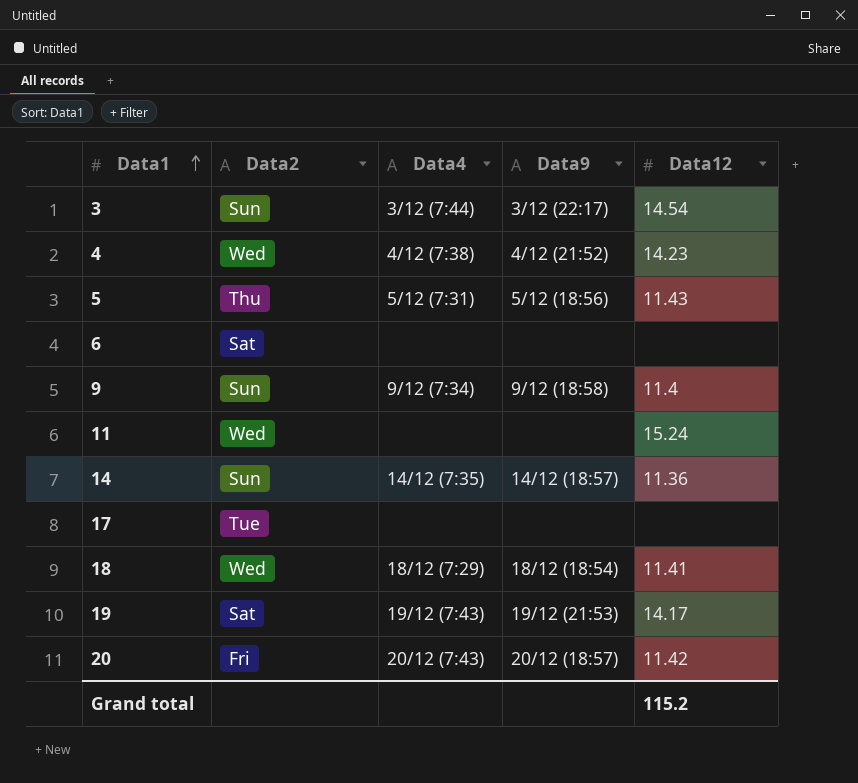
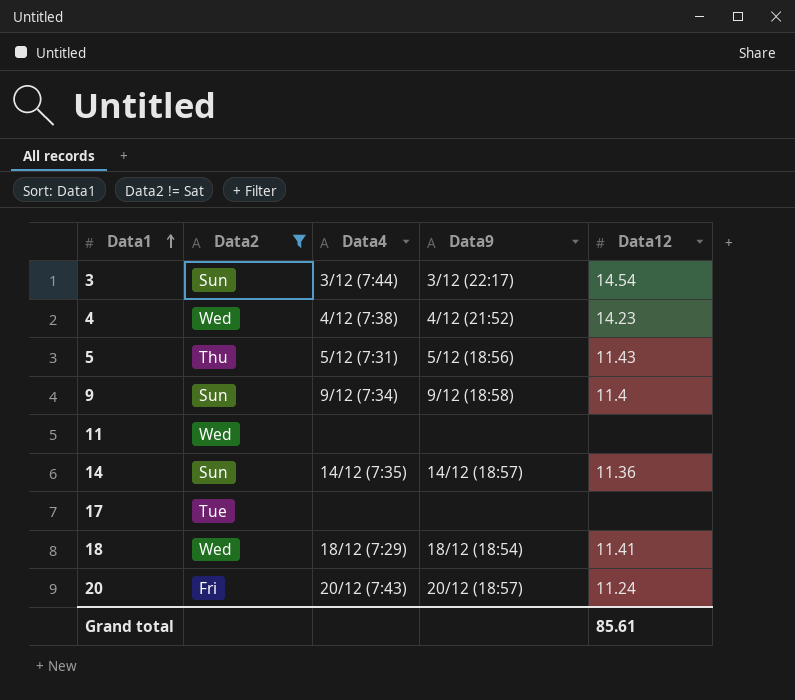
filter: none -> Data2 != Sat
11 | Data12: 15.24 -> none
20 | Data12: 11.42 -> 11.24
Grand total | Data12: 115.2 -> 85.61

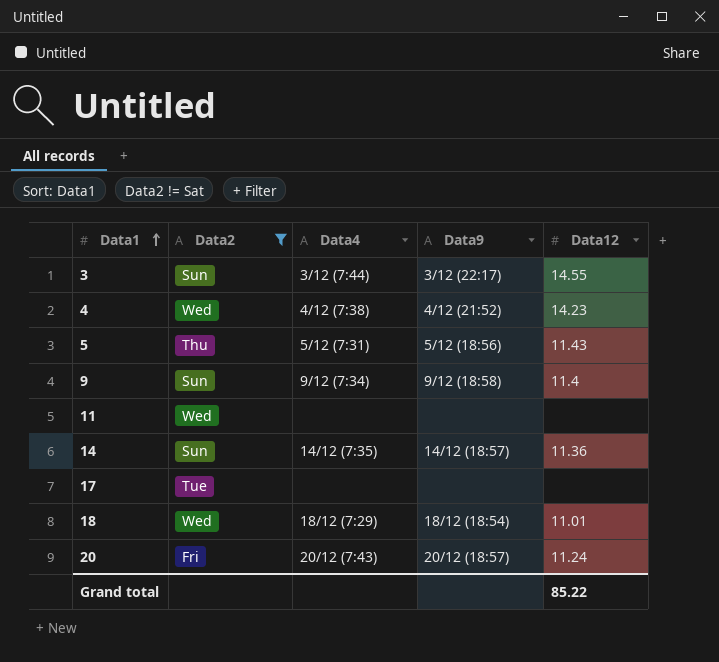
3 | Data12: 14.54 -> 14.55
18 | Data12: 11.41 -> 11.01
Grand total | Data12: 85.61 -> 85.22

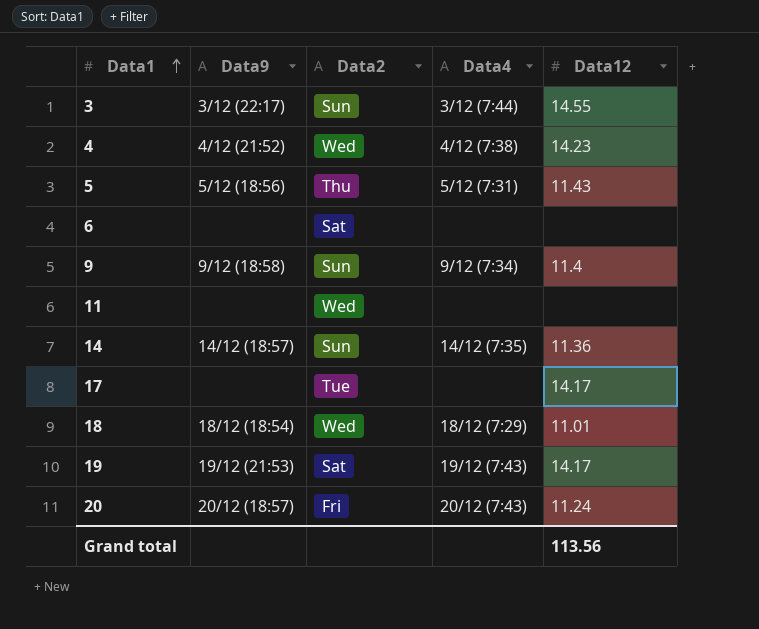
filter: Data2 != Sat -> none
column Data9 | position: 4 -> 2
17 | Data12: none -> 14.17
Grand total | Data12: 85.22 -> 113.56

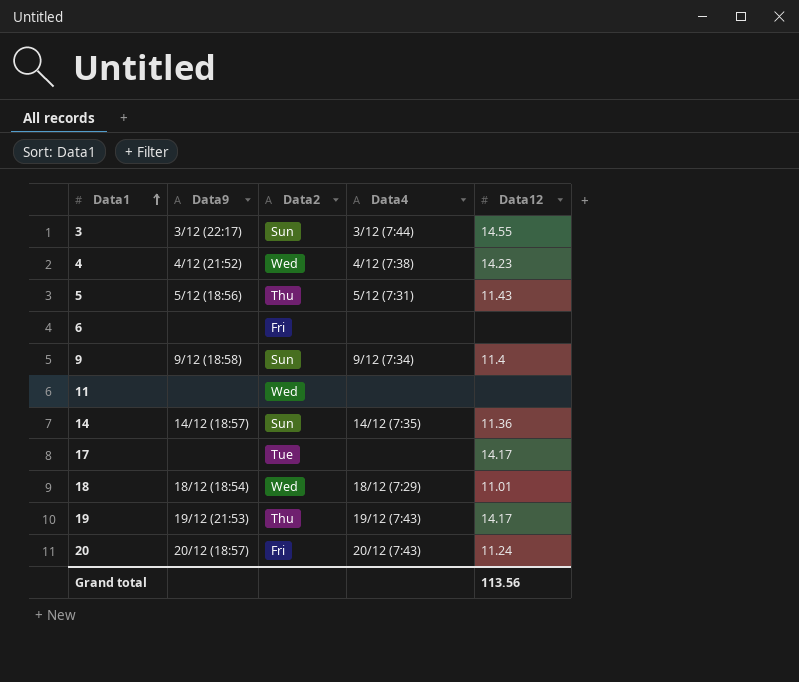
6 | Data2: Sat -> Fri
19 | Data2: Sat -> Thu

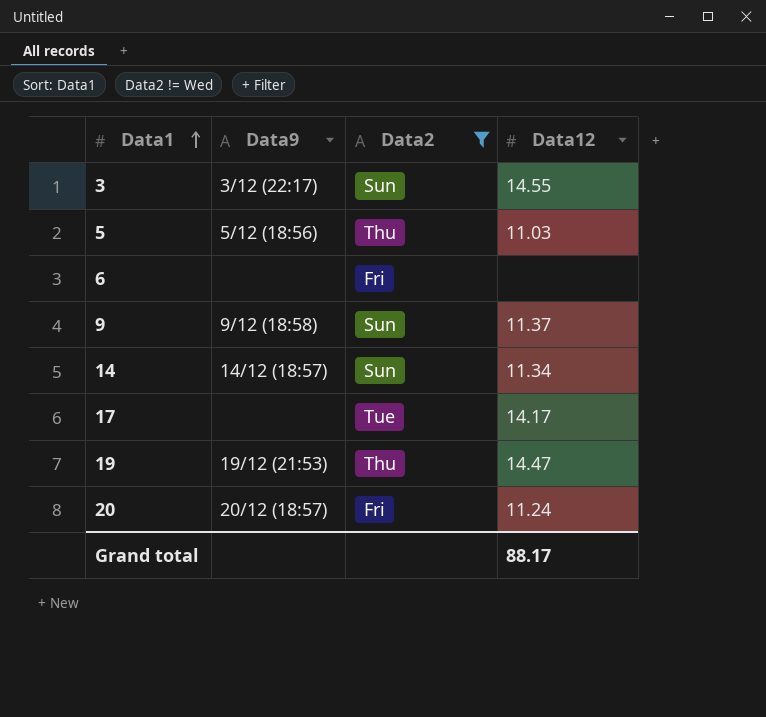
filter: none -> Data2 != Wed
column Data4 | position: 4 -> none
5 | Data12: 11.43 -> 11.03
9 | Data12: 11.4 -> 11.37
14 | Data12: 11.36 -> 11.34
19 | Data12: 14.17 -> 14.47
Grand total | Data12: 113.56 -> 88.17

